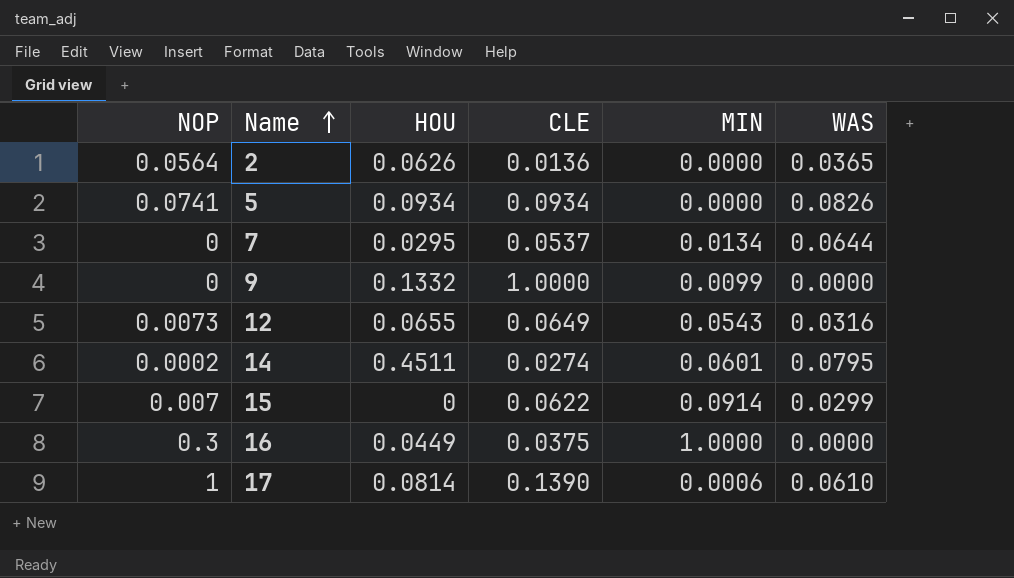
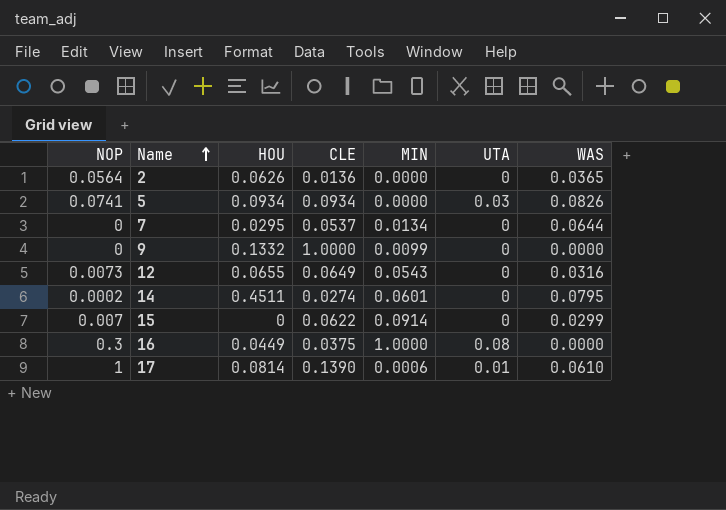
column UTA | position: none -> 6

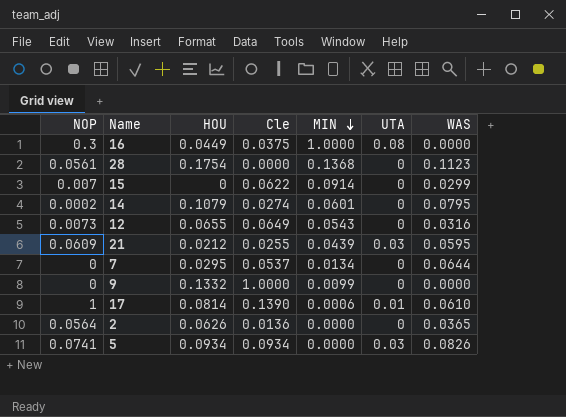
row order: Name ascending -> MIN descending
column name: CLE -> Cle
row 28: none -> 0.0561 | 0.1754 | 0.0000 | 0.1368 | 0 | 0.1123
14 | HOU: 0.4511 -> 0.1079
row 21: none -> 0.0609 | 0.0212 | 0.0255 | 0.0439 | 0.03 | 0.0595

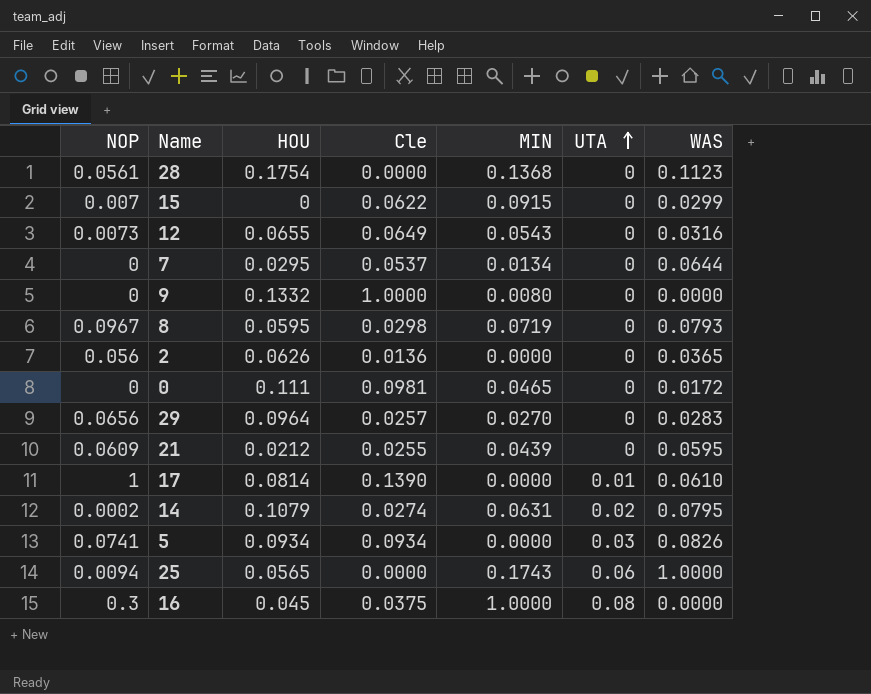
row order: MIN descending -> UTA ascending
15 | MIN: 0.0914 -> 0.0915
9 | MIN: 0.0099 -> 0.0080
row 8: none -> 0.0967 | 0.0595 | 0.0298 | 0.0719 | 0 | 0.0793
2 | NOP: 0.0564 -> 0.056
row 0: none -> 0 | 0.111 | 0.0981 | 0.0465 | 0 | 0.0172
row 29: none -> 0.0656 | 0.0964 | 0.0257 | 0.0270 | 0 | 0.0283
21 | UTA: 0.03 -> 0
17 | MIN: 0.0006 -> 0.0000
14 | MIN: 0.0601 -> 0.0631
14 | UTA: 0 -> 0.02
row 25: none -> 0.0094 | 0.0565 | 0.0000 | 0.1743 | 0.06 | 1.0000
16 | HOU: 0.0449 -> 0.045

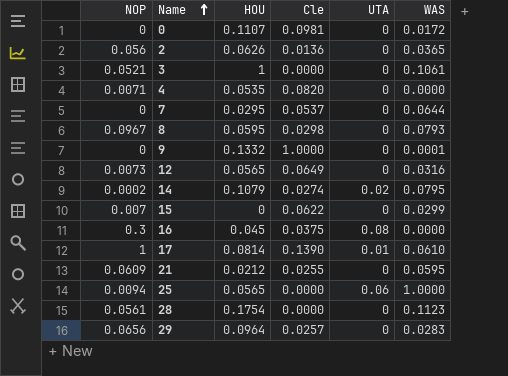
row order: UTA ascending -> Name ascending
column MIN | position: 5 -> none
row 5: 0.0741 | 0.0934 | 0.0934 | 0.0000 | 0.03 | 0.0826 -> none
0 | HOU: 0.111 -> 0.1107
row 3: none -> 0.0521 | 1 | 0.0000 | 0 | 0.1061
row 4: none -> 0.0071 | 0.0535 | 0.0820 | 0 | 0.0000
9 | WAS: 0.0000 -> 0.0001
12 | HOU: 0.0655 -> 0.0565

